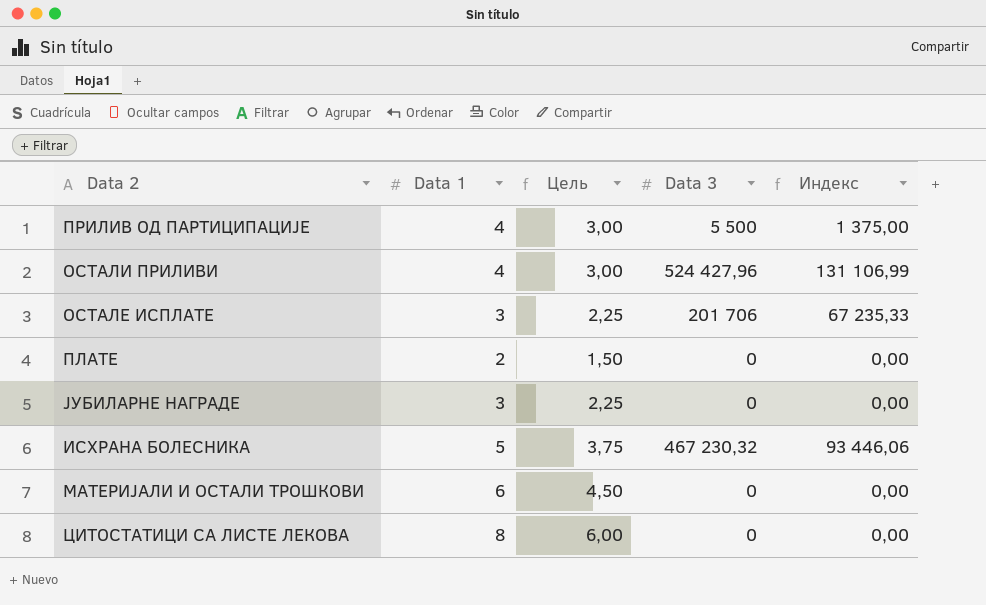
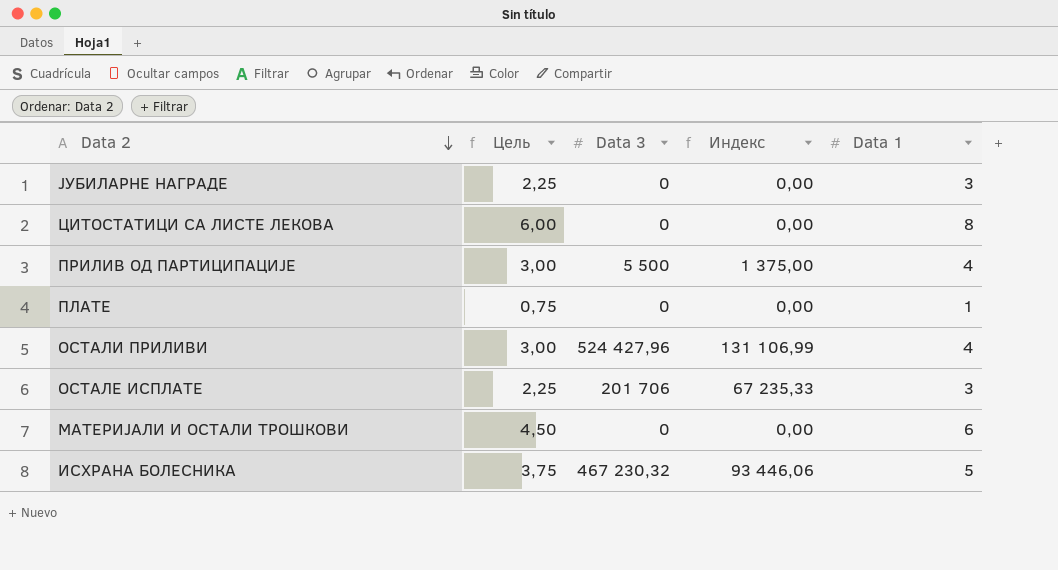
row order: none -> Data 2 descending
column Data 1 | position: 2 -> 5
ПЛАТЕ | Цель: 1,50 -> 0,75
ПЛАТЕ | Data 1: 2 -> 1

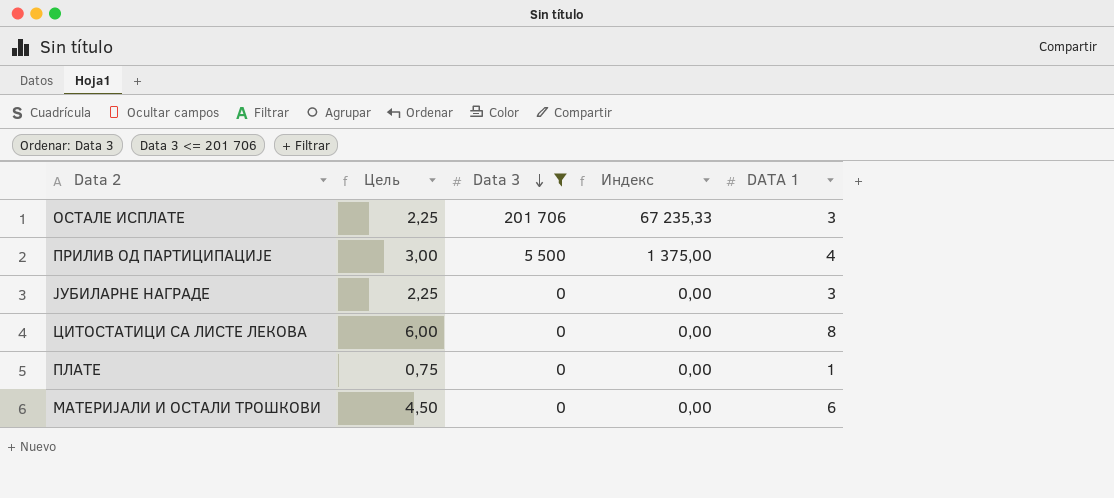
filter: none -> Data 3 <= 201 706
row order: Data 2 descending -> Data 3 descending
column name: Data 1 -> DATA 1

